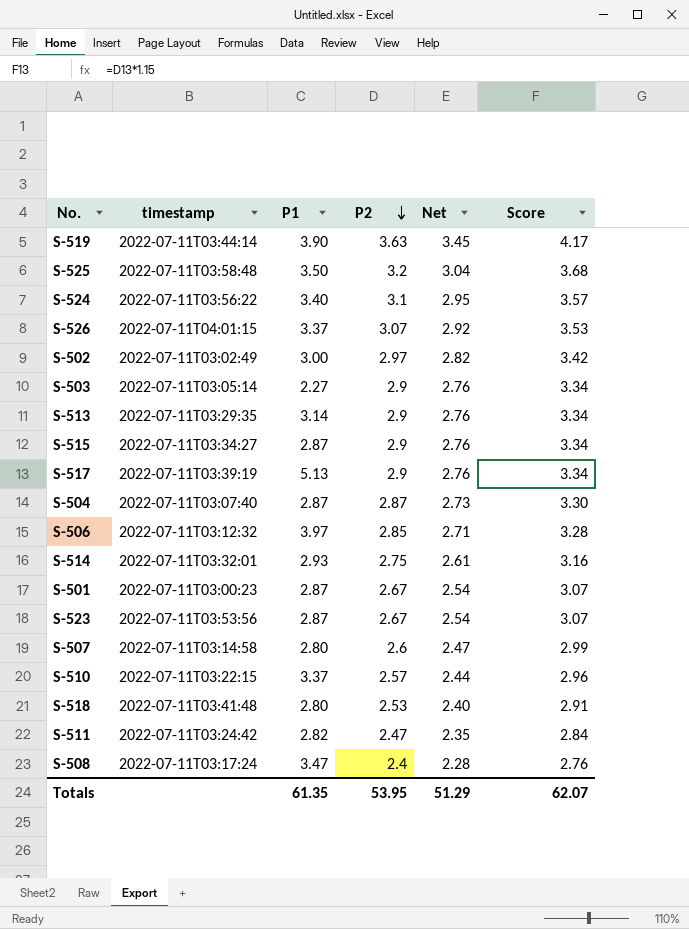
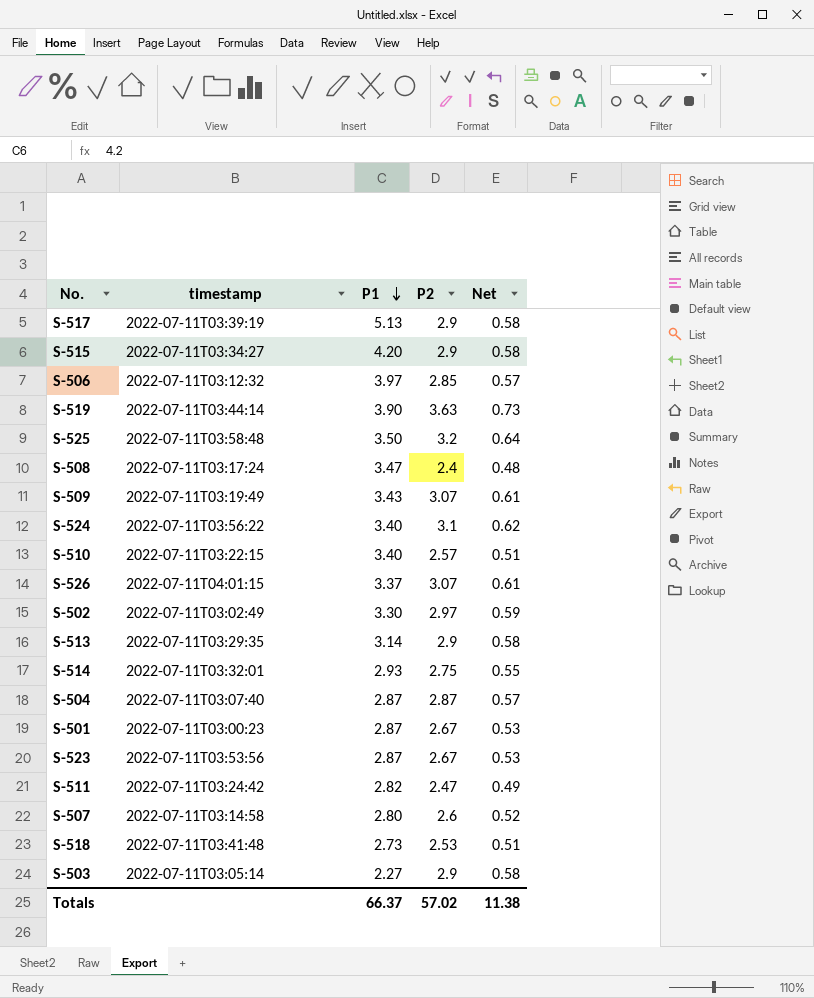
row order: P2 descending -> P1 descending
column Score | formula: [P2] * 1.15 -> none
column Net | formula: [P2] * 0.95 -> [P2] * 0.2
S-515 | P1: 2.87 -> 4.20
row S-509: none -> 2022-07-11T03:19:49 | 3.43 | 3.07 | 0.61
S-510 | P1: 3.37 -> 3.40
S-502 | P1: 3.00 -> 3.30
S-518 | P1: 2.80 -> 2.73
Totals | P1: 61.35 -> 66.37
Totals | P2: 53.95 -> 57.02
Totals | Net: 51.29 -> 11.38

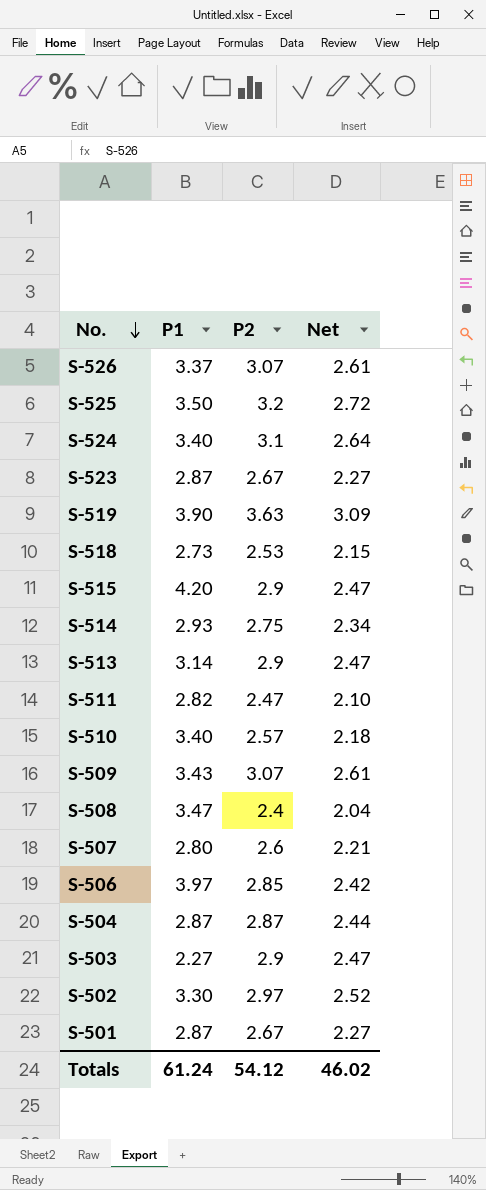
row order: P1 descending -> No. descending
column timestamp | position: 2 -> none
column Net | formula: [P2] * 0.2 -> [P2] * 0.85
row S-517: 2022-07-11T03:39:19 | 5.13 | 2.9 | 0.58 -> none
Totals | P1: 66.37 -> 61.24
Totals | P2: 57.02 -> 54.12
Totals | Net: 11.38 -> 46.02

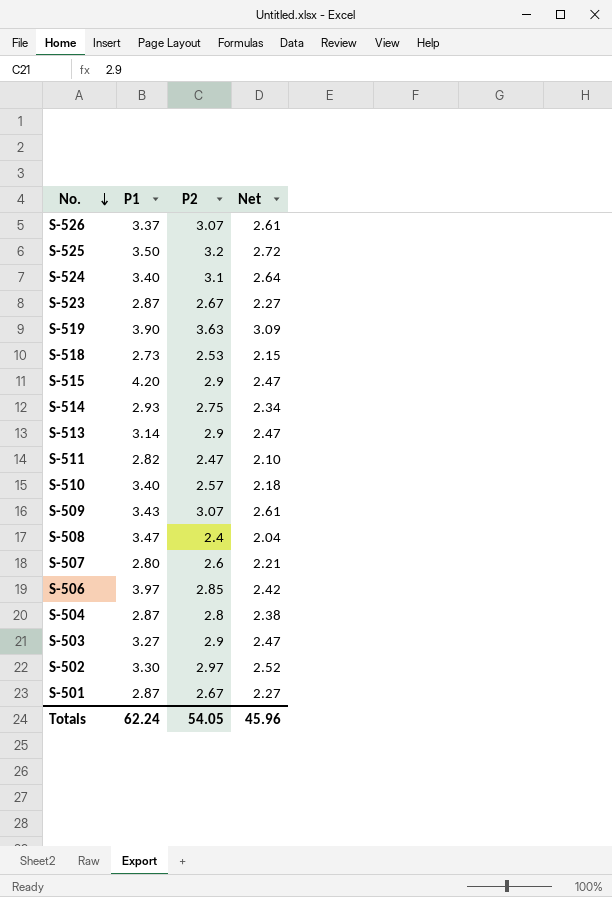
S-504 | P2: 2.87 -> 2.8
S-504 | Net: 2.44 -> 2.38
S-503 | P1: 2.27 -> 3.27
Totals | P1: 61.24 -> 62.24
Totals | P2: 54.12 -> 54.05
Totals | Net: 46.02 -> 45.96

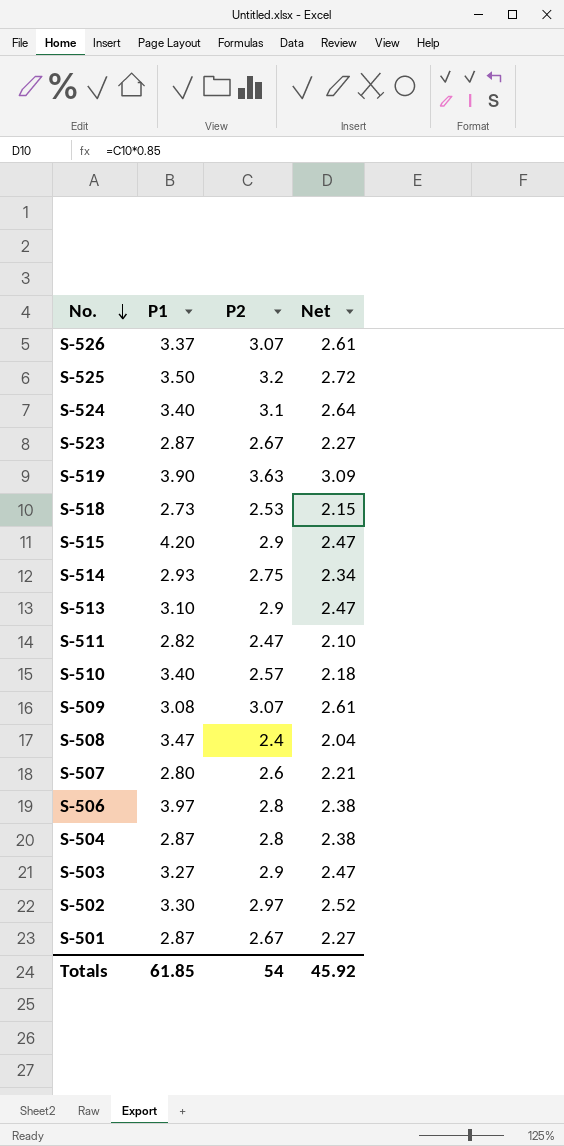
S-513 | P1: 3.14 -> 3.10
S-509 | P1: 3.43 -> 3.08
S-506 | P2: 2.85 -> 2.8
S-506 | Net: 2.42 -> 2.38
Totals | P1: 62.24 -> 61.85
Totals | P2: 54.05 -> 54
Totals | Net: 45.96 -> 45.92

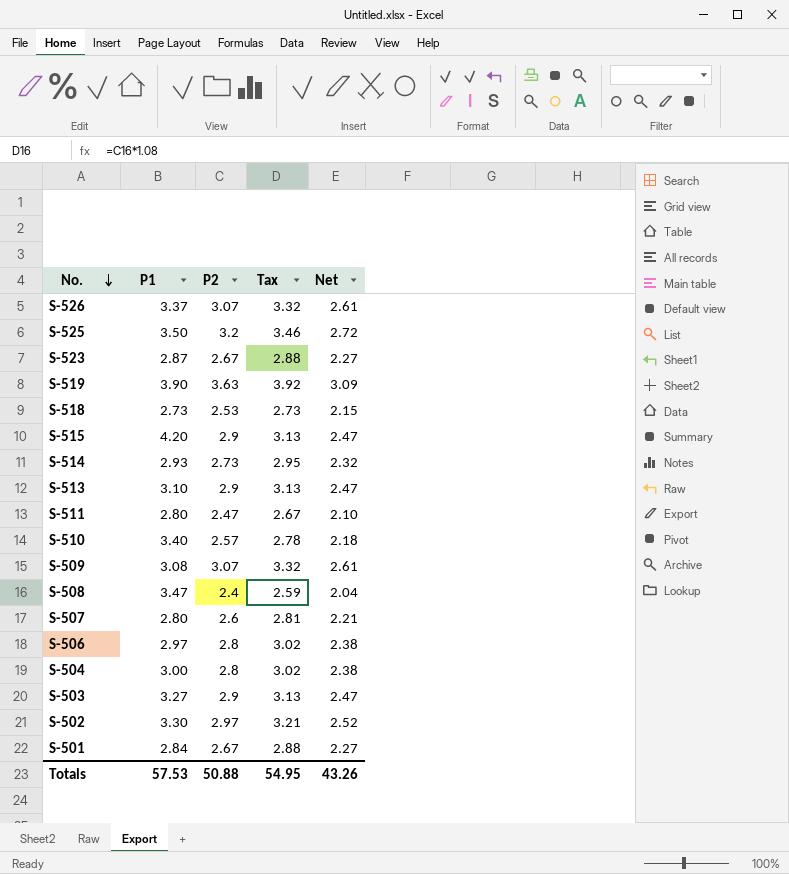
column Tax | formula: none -> [P2] * 1.08
row S-524: 3.40 | 3.1 | 2.64 -> none
S-514 | P2: 2.75 -> 2.73
S-514 | Net: 2.34 -> 2.32
S-511 | P1: 2.82 -> 2.80
S-506 | P1: 3.97 -> 2.97
S-504 | P1: 2.87 -> 3.00
S-501 | P1: 2.87 -> 2.84
Totals | P1: 61.85 -> 57.53
Totals | P2: 54 -> 50.88
Totals | Net: 45.92 -> 43.26

